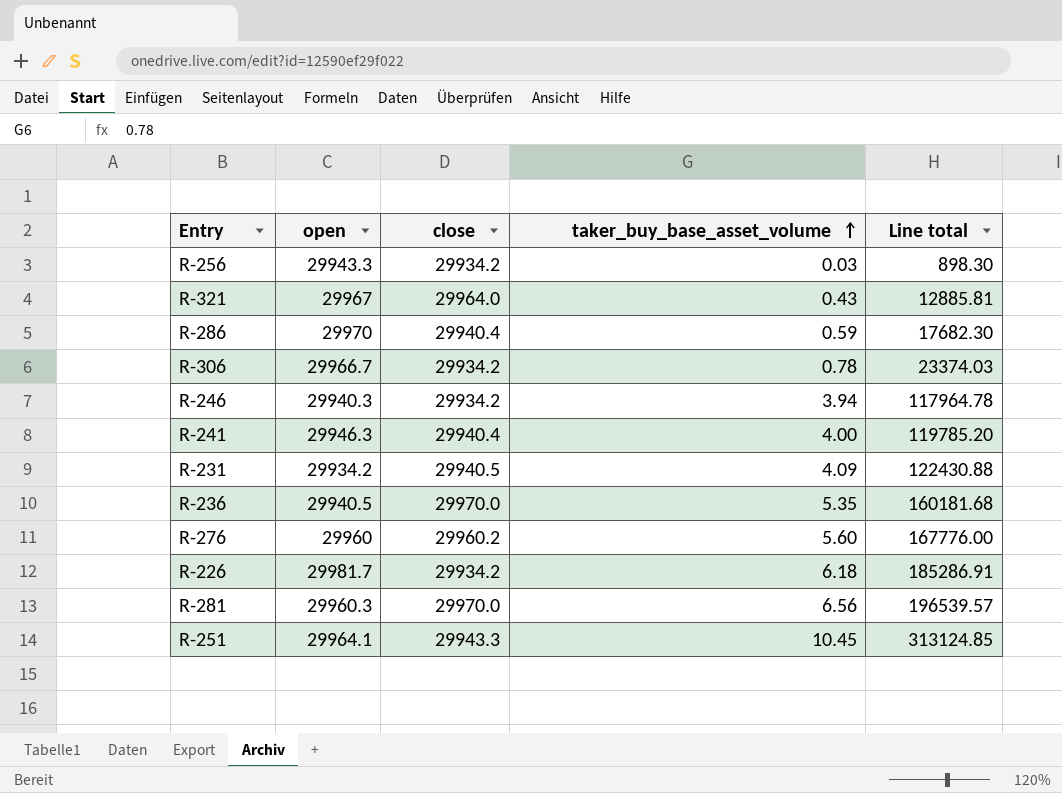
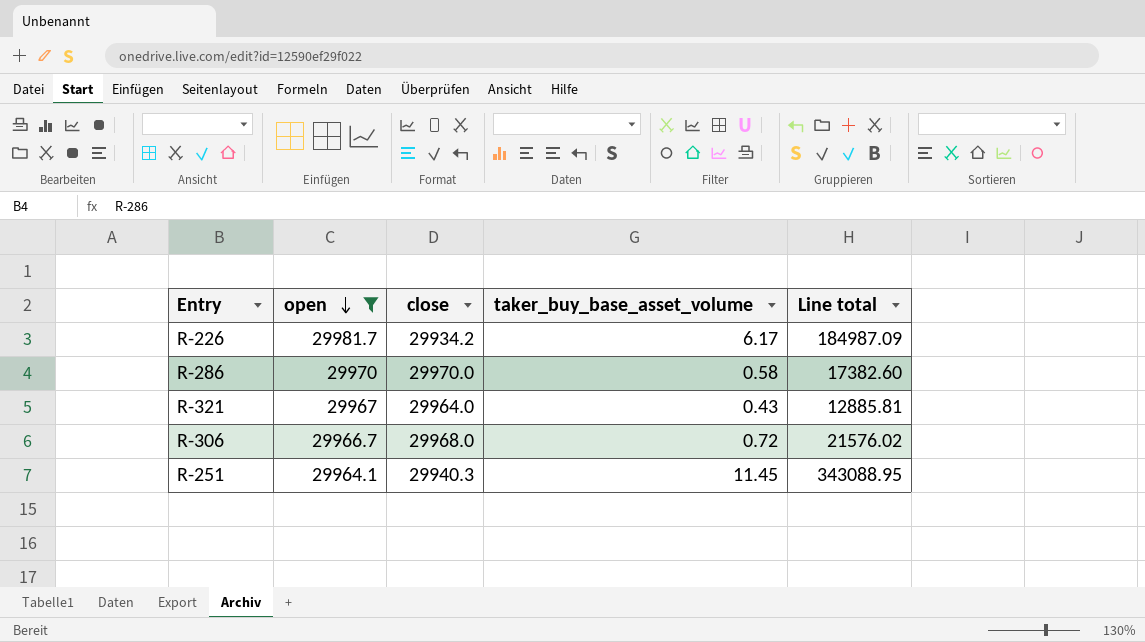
filter: none -> open >= 29964.1
row order: taker_buy_base_asset_volume ascending -> open descending
R-226 | taker_buy_base_asset_volume: 6.18 -> 6.17
R-226 | Line total: 185286.91 -> 184987.09
R-286 | close: 29940.4 -> 29970.0
R-286 | taker_buy_base_asset_volume: 0.59 -> 0.58
R-286 | Line total: 17682.30 -> 17382.60
R-306 | close: 29934.2 -> 29968.0
R-306 | taker_buy_base_asset_volume: 0.78 -> 0.72
R-306 | Line total: 23374.03 -> 21576.02
R-251 | close: 29943.3 -> 29940.3
R-251 | taker_buy_base_asset_volume: 10.45 -> 11.45
R-251 | Line total: 313124.85 -> 343088.95

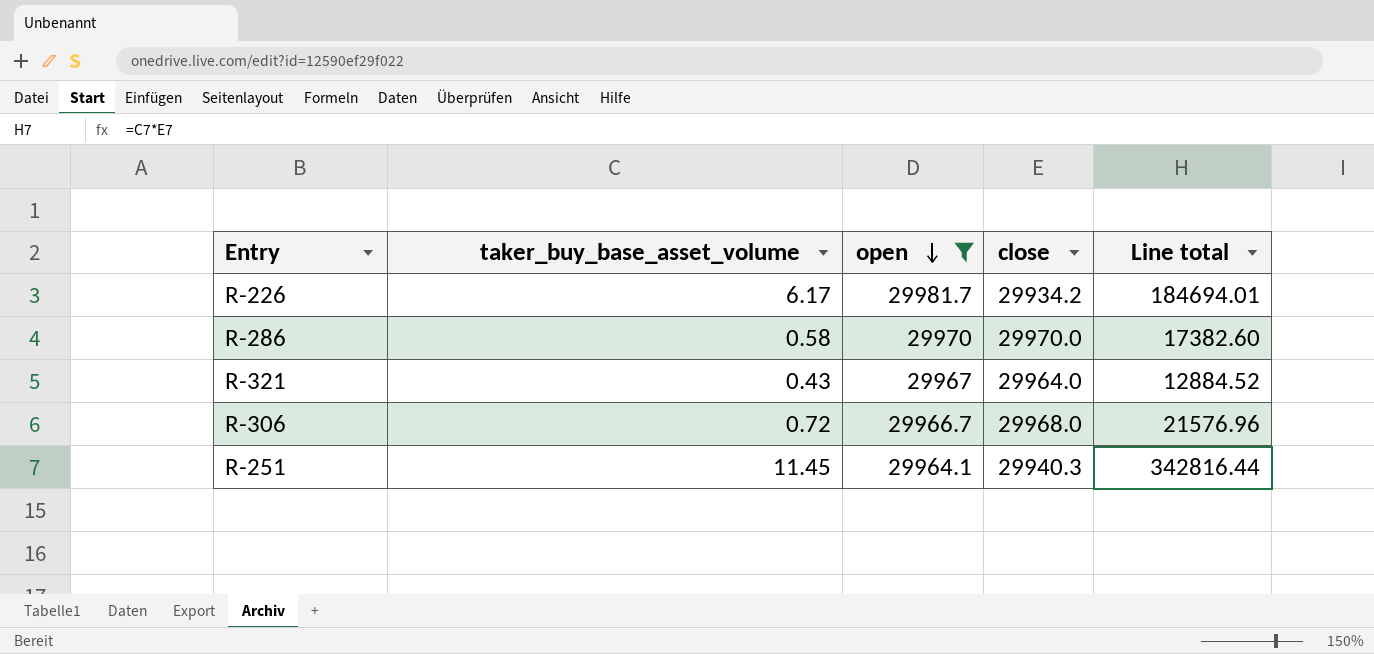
column taker_buy_base_asset_volume | position: 4 -> 2
column Line total | formula: [open] * [taker_buy_base_asset_volume] -> [taker_buy_base_asset_volume] * [close]

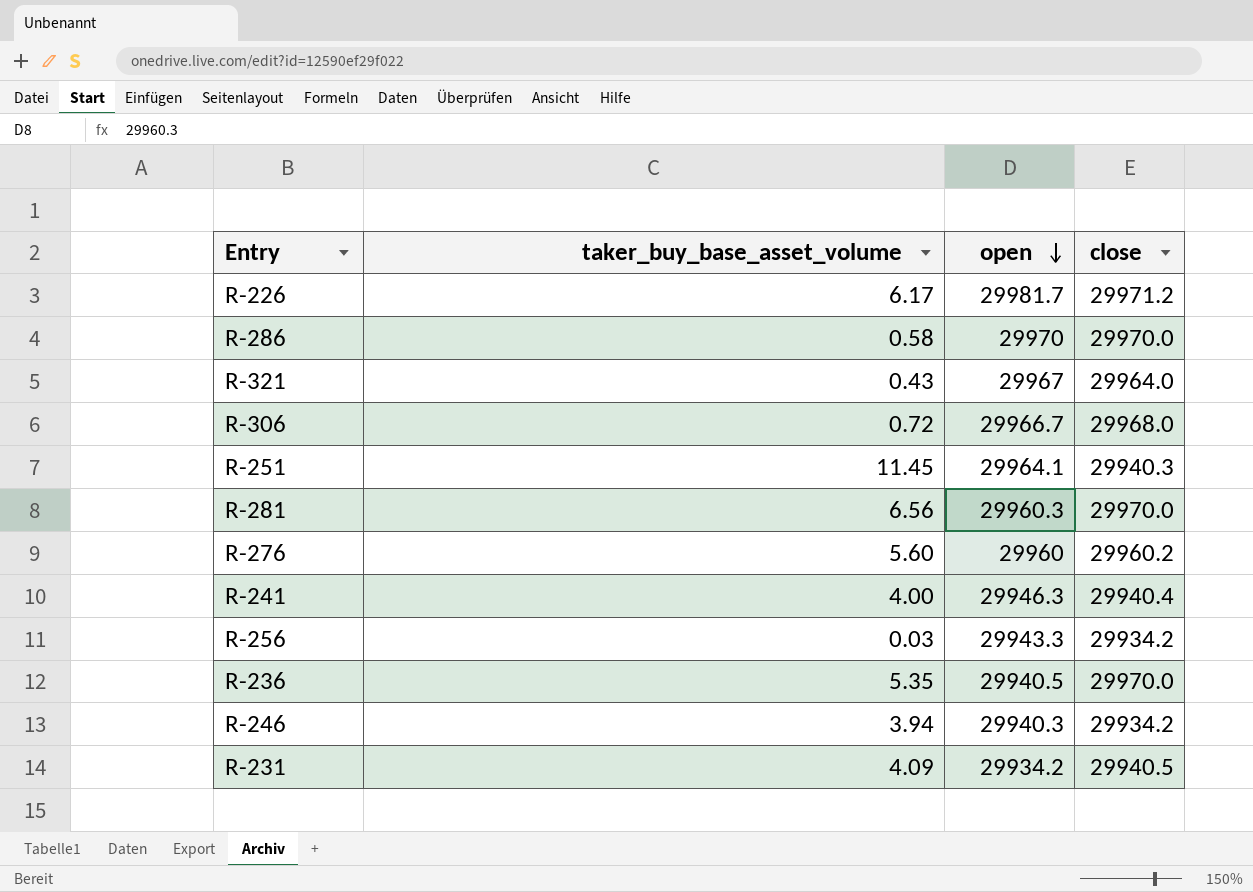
filter: open >= 29964.1 -> none
column Line total | formula: [taker_buy_base_asset_volume] * [close] -> none
R-226 | close: 29934.2 -> 29971.2

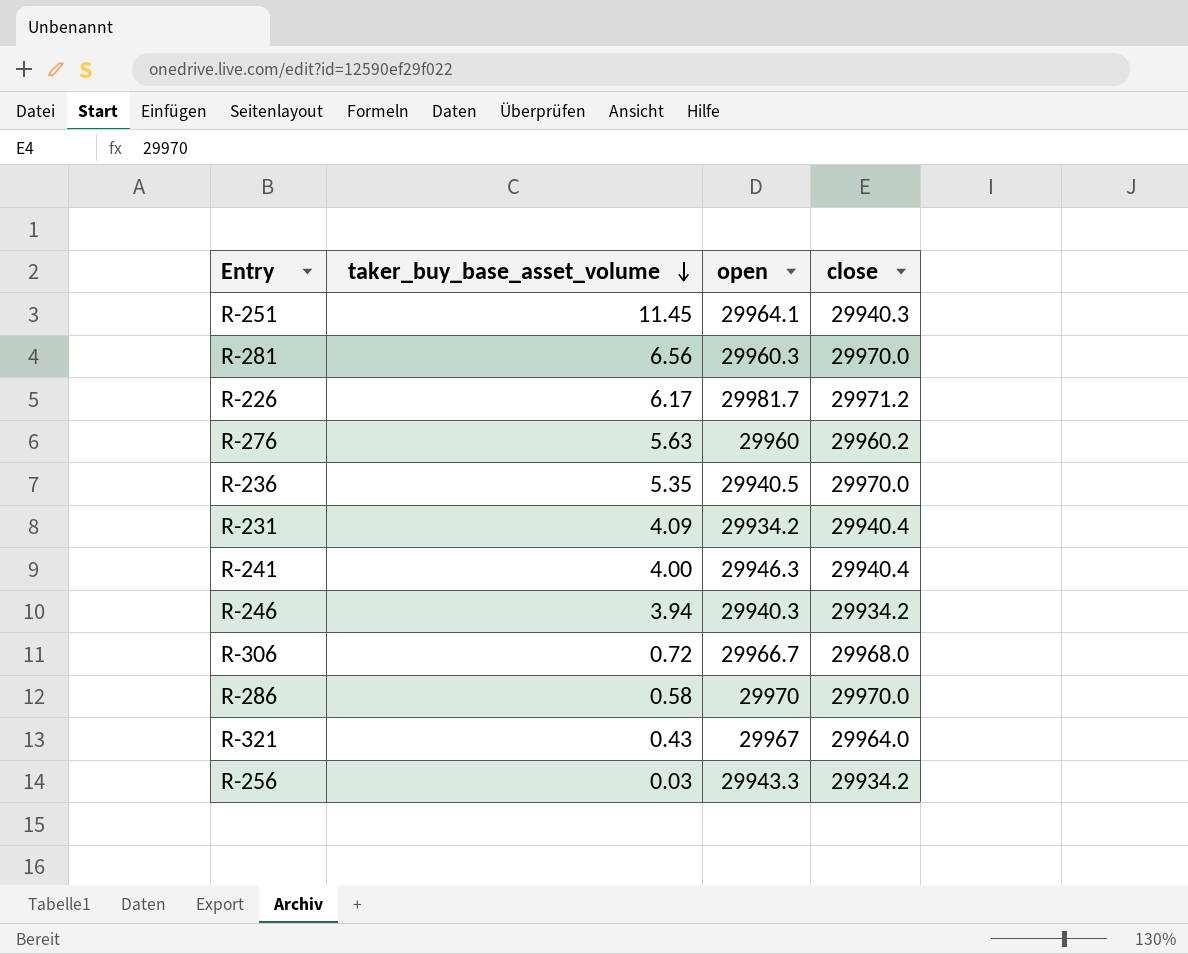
row order: open descending -> taker_buy_base_asset_volume descending
R-276 | taker_buy_base_asset_volume: 5.60 -> 5.63
R-231 | close: 29940.5 -> 29940.4

